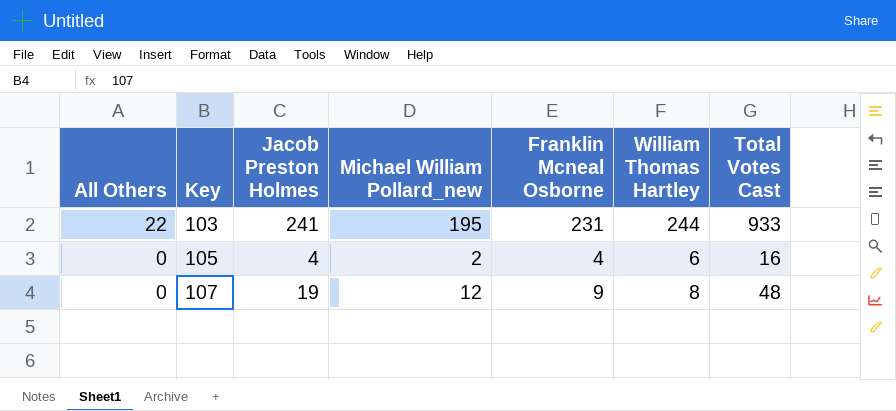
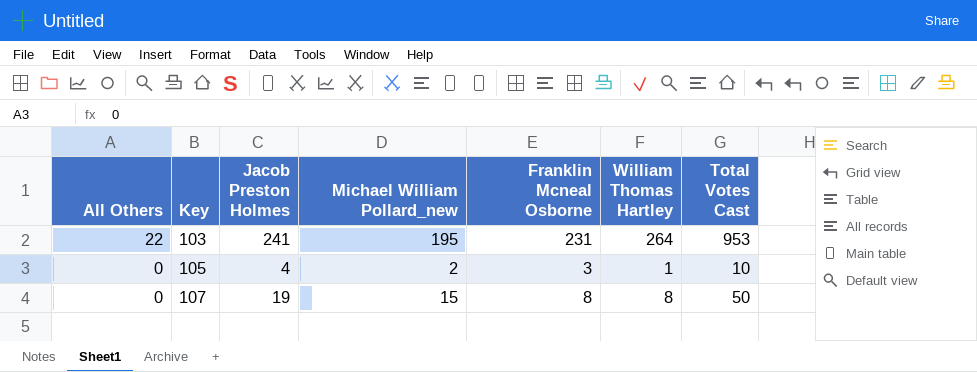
103 | William Thomas Hartley: 244 -> 264
103 | Total Votes Cast: 933 -> 953
105 | Franklin Mcneal Osborne: 4 -> 3
105 | William Thomas Hartley: 6 -> 1
105 | Total Votes Cast: 16 -> 10
107 | Michael William Pollard_new: 12 -> 15
107 | Franklin Mcneal Osborne: 9 -> 8
107 | Total Votes Cast: 48 -> 50

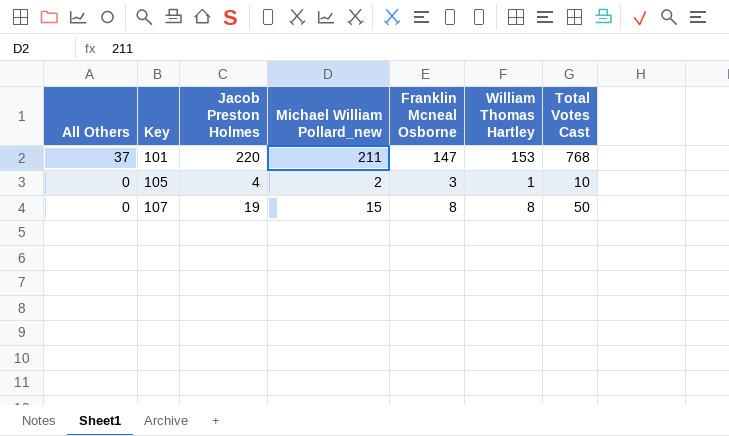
row 103: 22 | 241 | 195 | 231 | 264 | 953 -> none
row 101: none -> 37 | 220 | 211 | 147 | 153 | 768

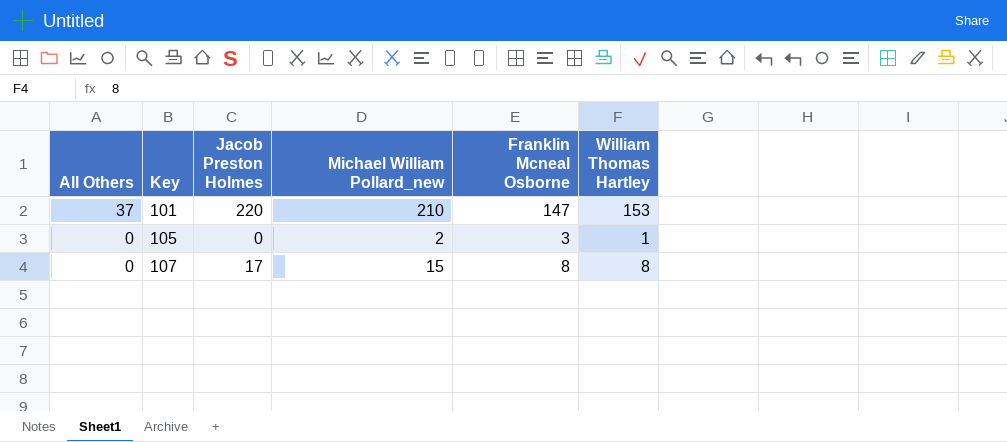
column Total Votes Cast | formula: [All Others] + [Jacob Preston Holmes] + [Michael William Pollard_new] + [Franklin Mcneal Osborne] + [William Thomas Hartley] -> none
101 | Michael William Pollard_new: 211 -> 210
105 | Jacob Preston Holmes: 4 -> 0
107 | Jacob Preston Holmes: 19 -> 17

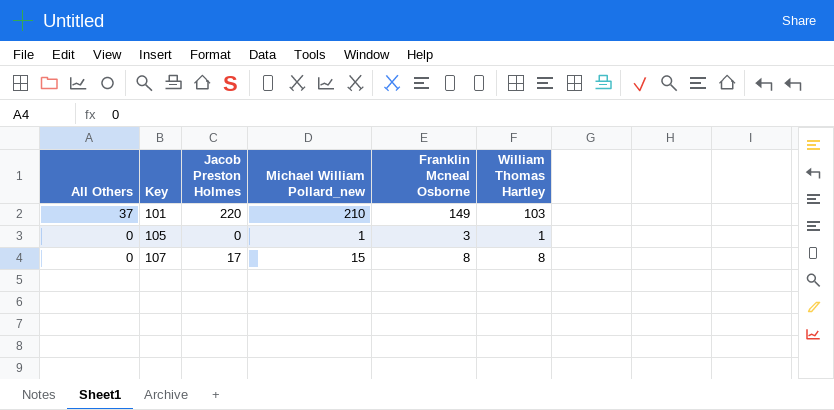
101 | Franklin Mcneal Osborne: 147 -> 149
101 | William Thomas Hartley: 153 -> 103
105 | Michael William Pollard_new: 2 -> 1

